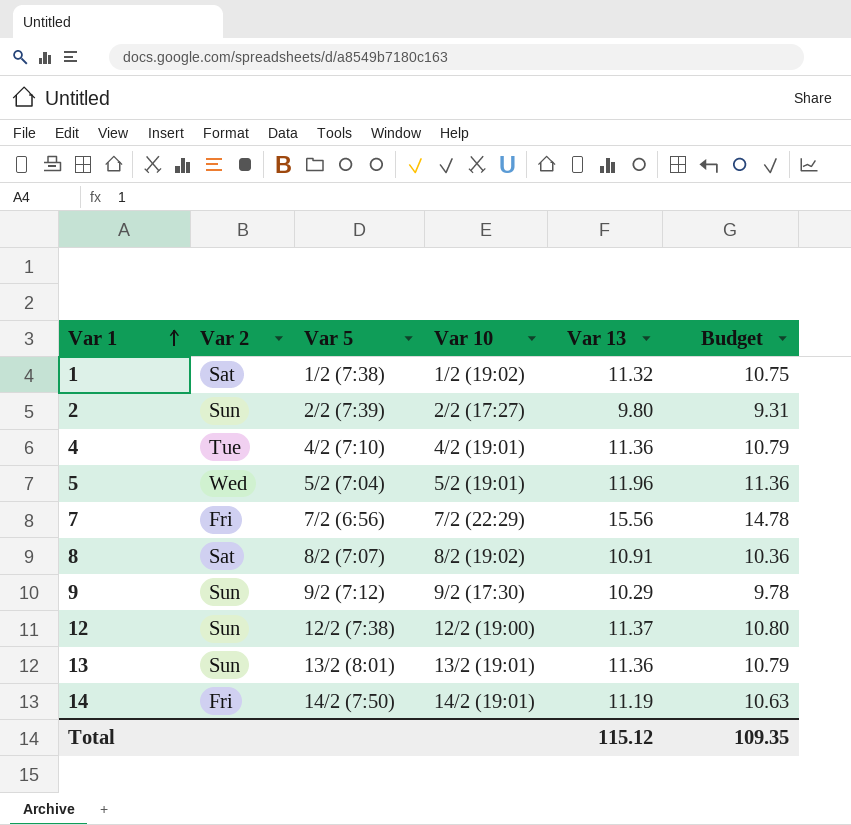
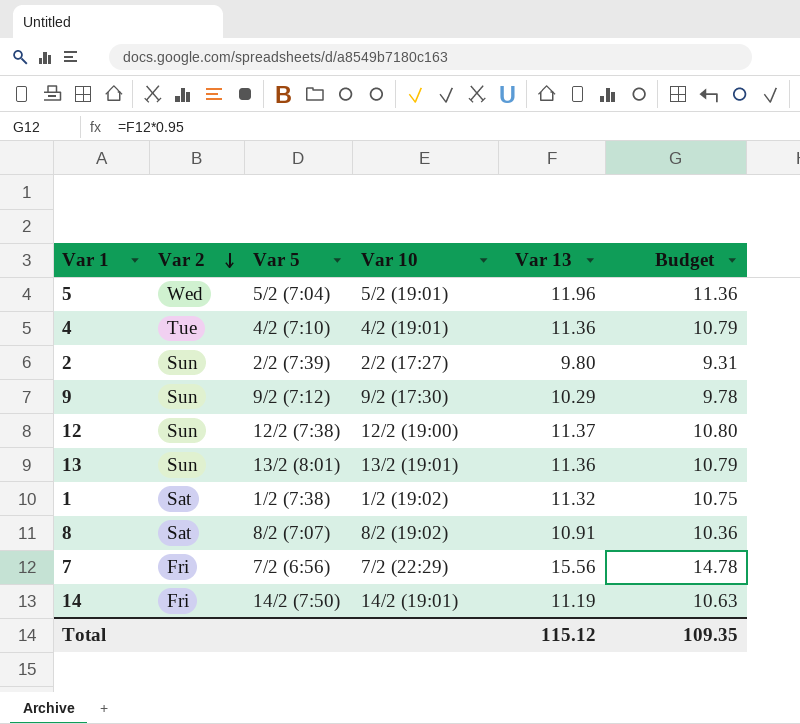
row order: Var 1 ascending -> Var 2 descending

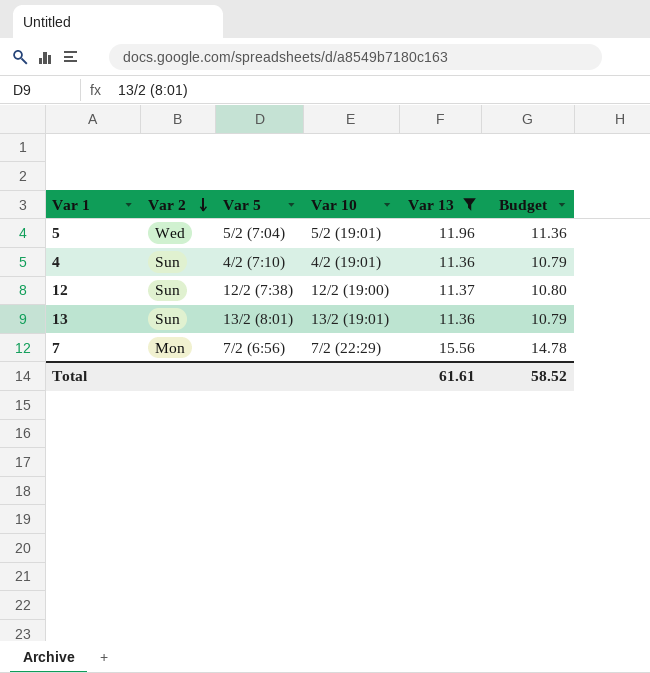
filter: none -> Var 13 >= 11.36
4 | Var 2: Tue -> Sun
7 | Var 2: Fri -> Mon
Total | Var 13: 115.12 -> 61.61
Total | Budget: 109.35 -> 58.52

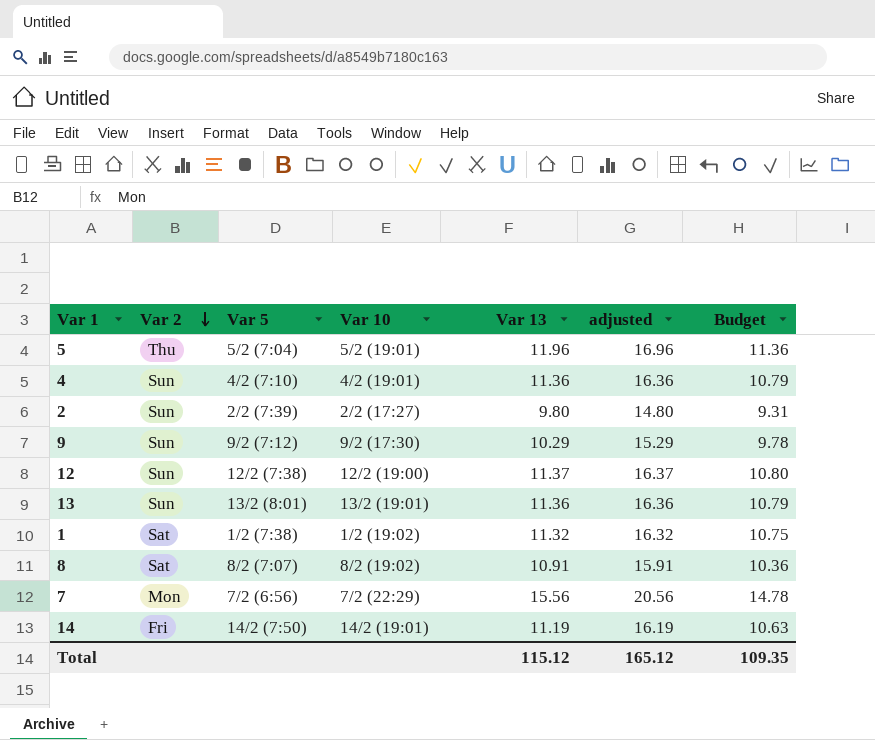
filter: Var 13 >= 11.36 -> none
column adjusted | formula: none -> [Var 13] + 5
5 | Var 2: Wed -> Thu
Total | Var 13: 61.61 -> 115.12
Total | Budget: 58.52 -> 109.35

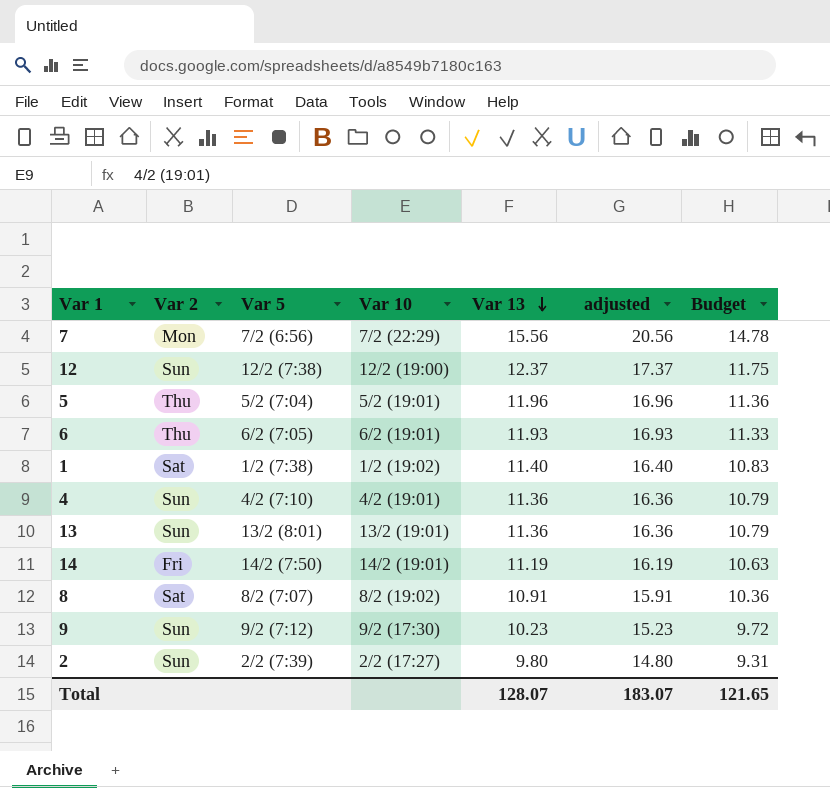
row order: Var 2 descending -> Var 13 descending
12 | Var 13: 11.37 -> 12.37
12 | adjusted: 16.37 -> 17.37
12 | Budget: 10.80 -> 11.75
row 6: none -> Thu | 6/2 (7:05) | 6/2 (19:01) | 11.93 | 16.93 | 11.33
1 | Var 13: 11.32 -> 11.40
1 | adjusted: 16.32 -> 16.40
1 | Budget: 10.75 -> 10.83
9 | Var 13: 10.29 -> 10.23
9 | adjusted: 15.29 -> 15.23
9 | Budget: 9.78 -> 9.72
Total | Var 13: 115.12 -> 128.07
Total | adjusted: 165.12 -> 183.07
Total | Budget: 109.35 -> 121.65

